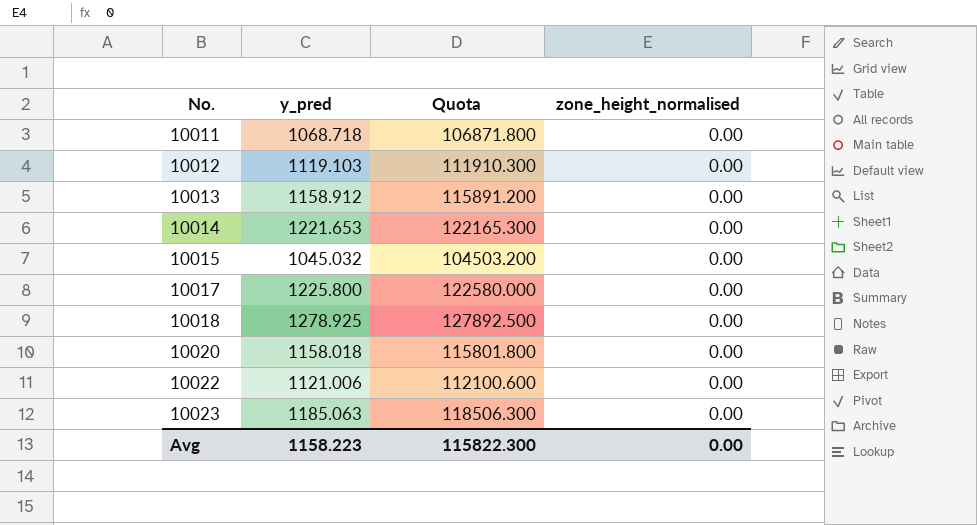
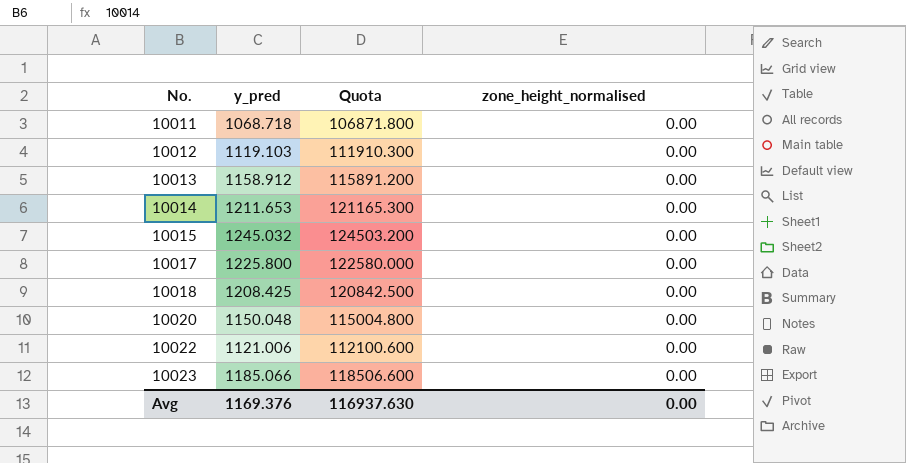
10014 | y_pred: 1221.653 -> 1211.653
10014 | Quota: 122165.300 -> 121165.300
10015 | y_pred: 1045.032 -> 1245.032
10015 | Quota: 104503.200 -> 124503.200
10018 | y_pred: 1278.925 -> 1208.425
10018 | Quota: 127892.500 -> 120842.500
10020 | y_pred: 1158.018 -> 1150.048
10020 | Quota: 115801.800 -> 115004.800
10023 | y_pred: 1185.063 -> 1185.066
10023 | Quota: 118506.300 -> 118506.600
Avg | y_pred: 1158.223 -> 1169.376
Avg | Quota: 115822.300 -> 116937.630

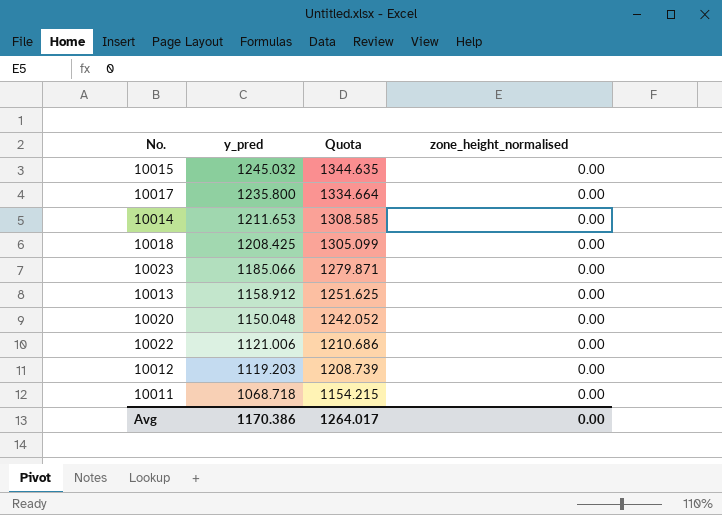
row order: No. ascending -> y_pred descending
column Quota | formula: [y_pred] * 100 -> [y_pred] * 1.08
10017 | y_pred: 1225.800 -> 1235.800
10012 | y_pred: 1119.103 -> 1119.203
Avg | y_pred: 1169.376 -> 1170.386
Avg | Quota: 116937.630 -> 1264.017

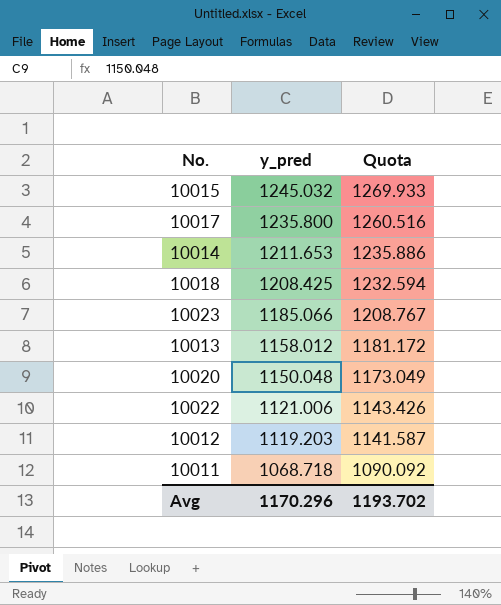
column zone_height_normalised | position: 4 -> none
column Quota | formula: [y_pred] * 1.08 -> [y_pred] * 1.02
10013 | y_pred: 1158.912 -> 1158.012
Avg | y_pred: 1170.386 -> 1170.296
Avg | Quota: 1264.017 -> 1193.702

